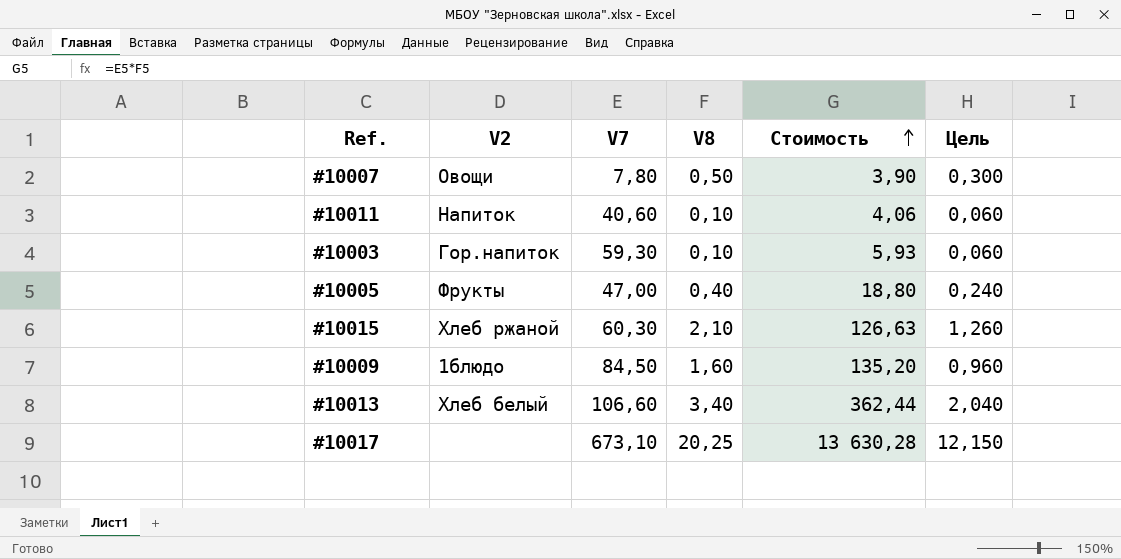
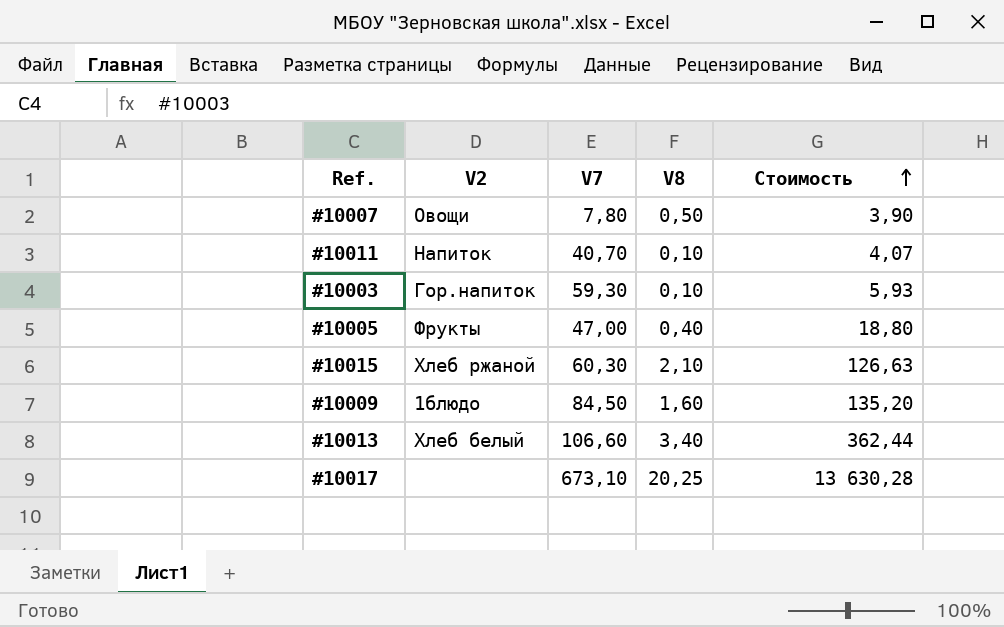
column Цель | formula: [V8] * 0,6 -> none
#10011 | V7: 40,60 -> 40,70
#10011 | Стоимость: 4,06 -> 4,07

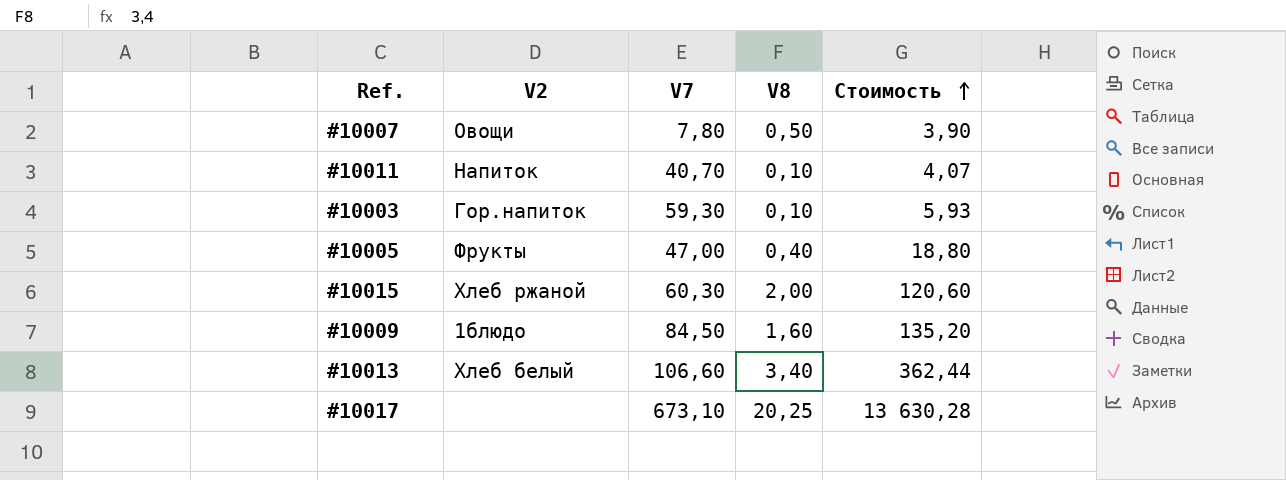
#10015 | V8: 2,10 -> 2,00
#10015 | Стоимость: 126,63 -> 120,60

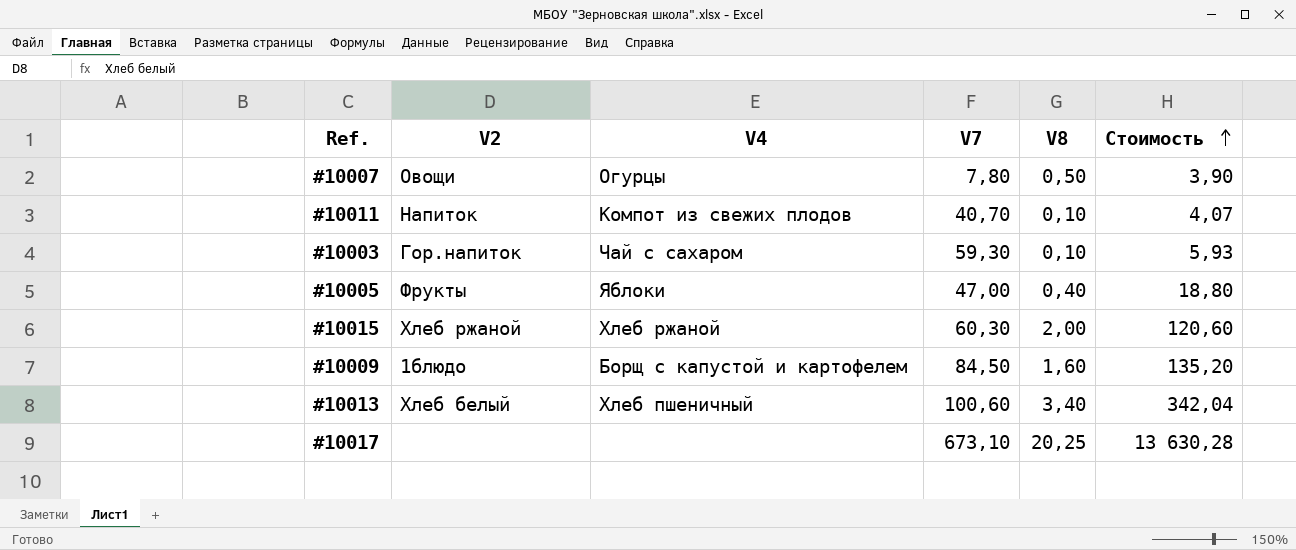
column V4 | position: none -> 3
#10013 | V7: 106,60 -> 100,60
#10013 | Стоимость: 362,44 -> 342,04

